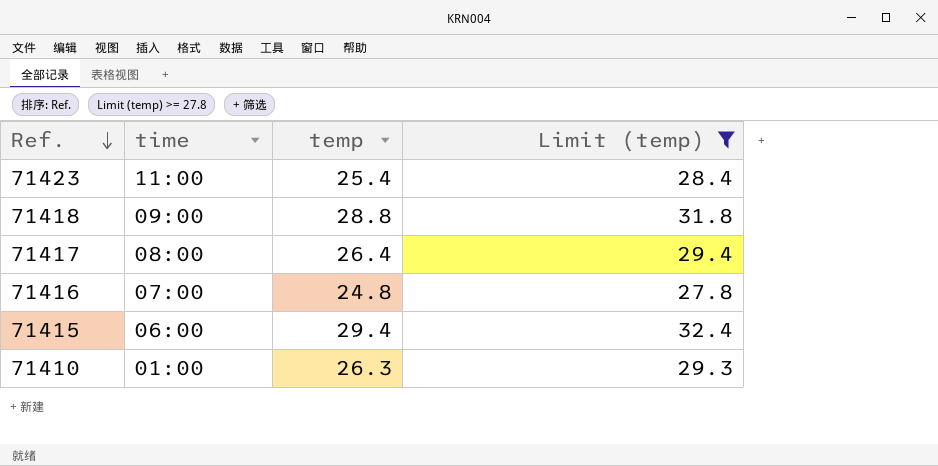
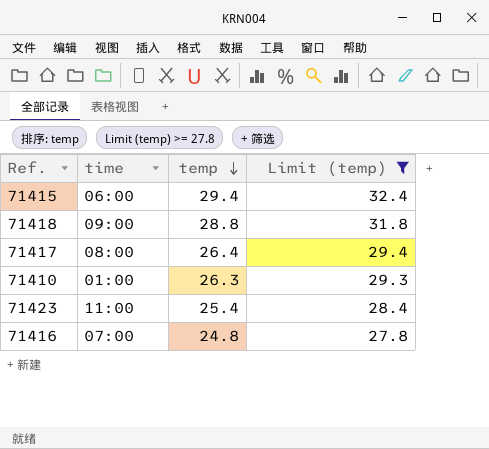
row order: Ref. descending -> temp descending

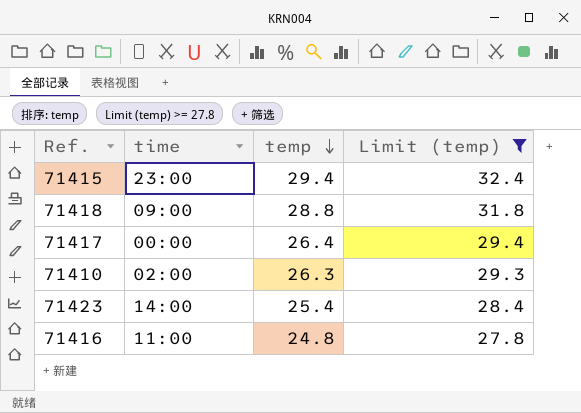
71415 | time: 06:00 -> 23:00
71417 | time: 08:00 -> 00:00
71410 | time: 01:00 -> 02:00
71423 | time: 11:00 -> 14:00
71416 | time: 07:00 -> 11:00

